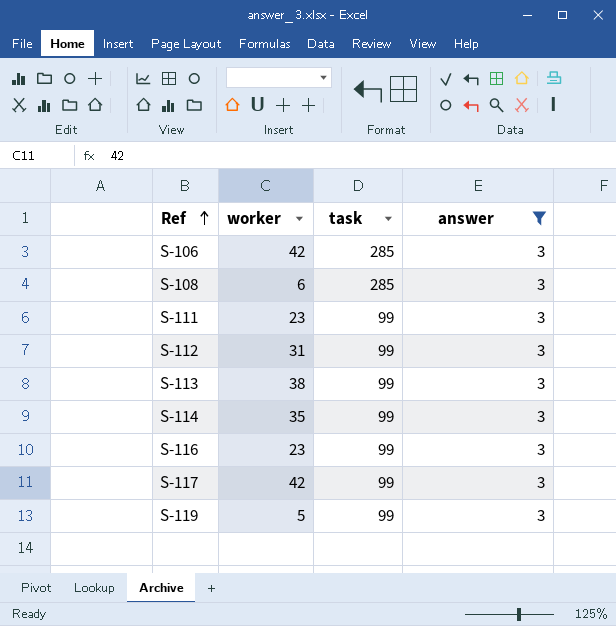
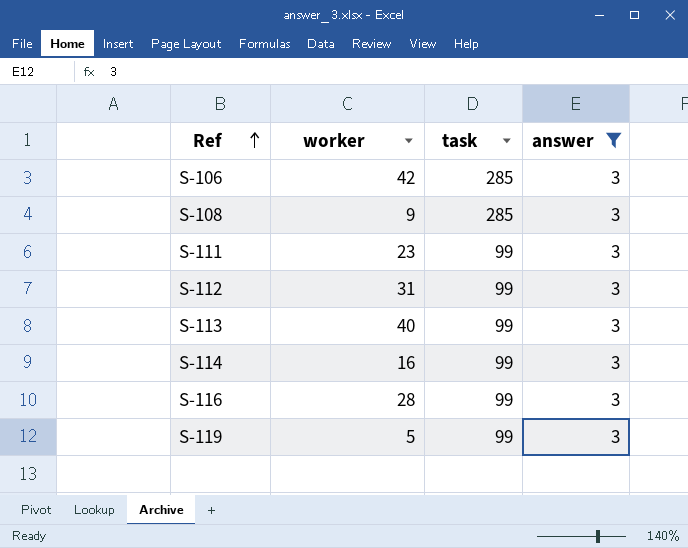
row S-117: 42 | 99 | 3 -> none
S-108 | worker: 6 -> 9
S-113 | worker: 38 -> 40
S-114 | worker: 35 -> 16
S-116 | worker: 23 -> 28

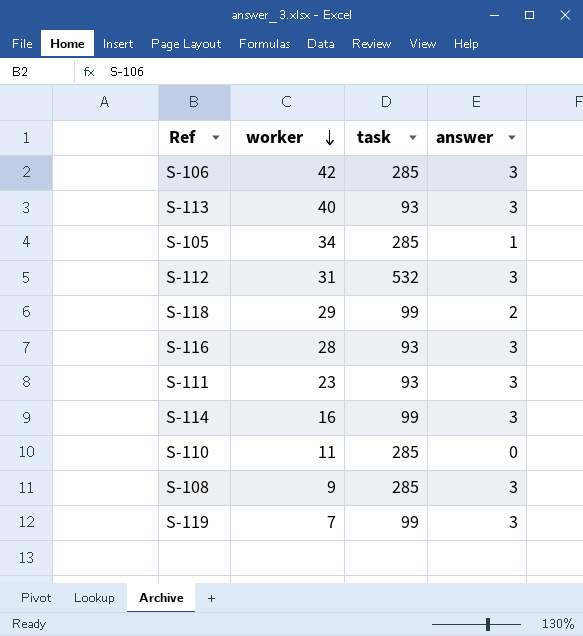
filter: answer = 3 -> none
row order: Ref ascending -> worker descending
S-113 | task: 99 -> 93
S-112 | task: 99 -> 532
S-116 | task: 99 -> 93
S-111 | task: 99 -> 93
S-119 | worker: 5 -> 7

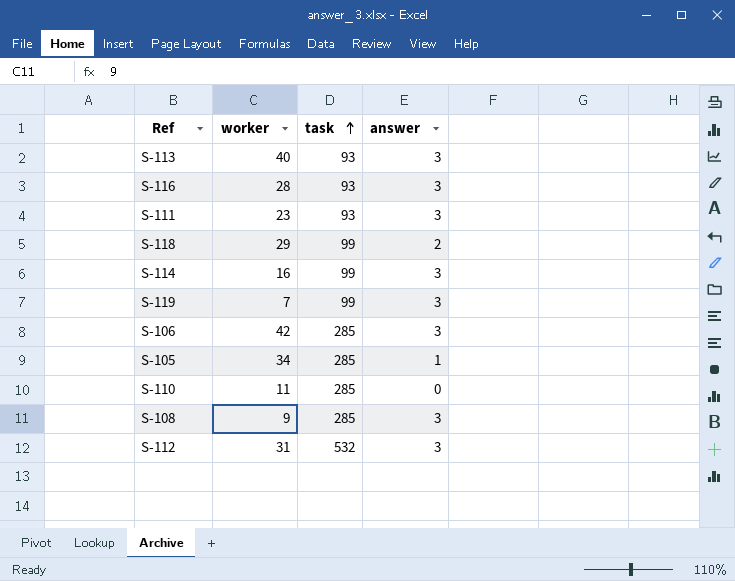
row order: worker descending -> task ascending

